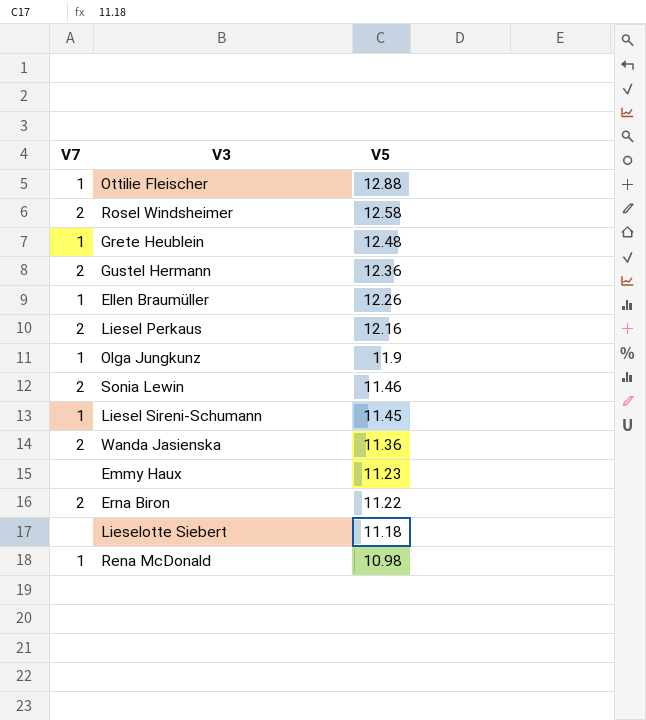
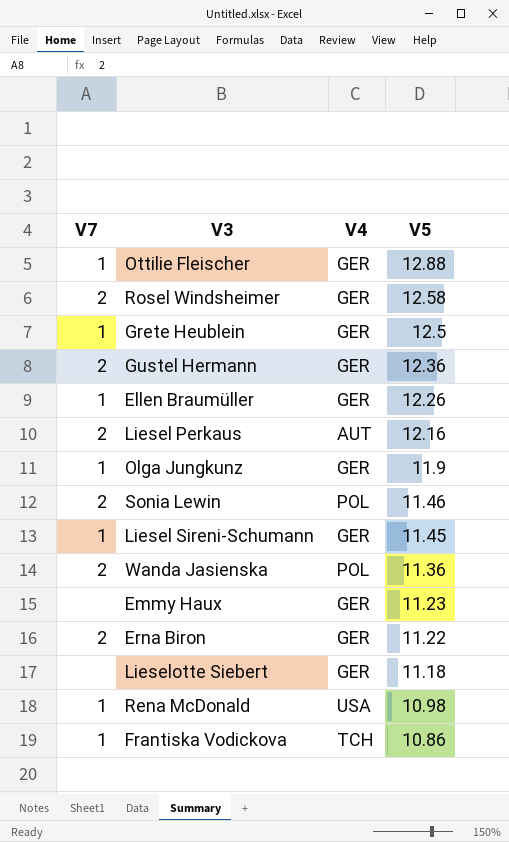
column V4 | position: none -> 3
Grete Heublein | V5: 12.48 -> 12.5
row Frantiska Vodickova: none -> 1 | TCH | 10.86

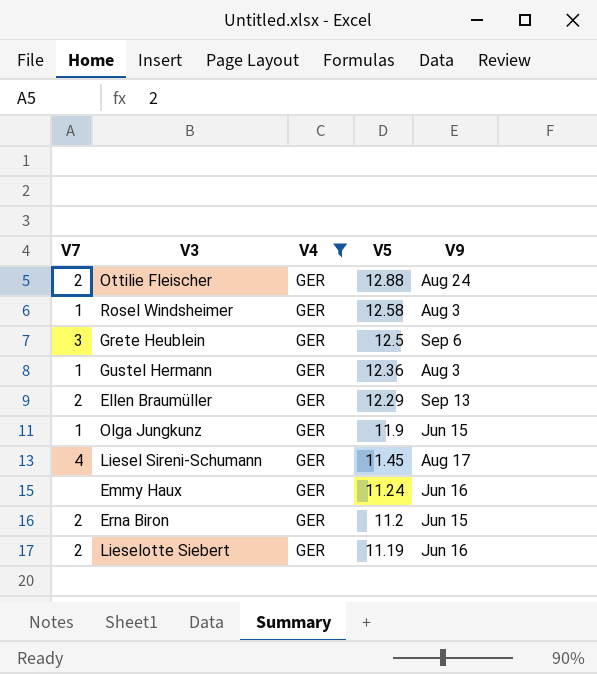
filter: none -> V4 = GER
column V9 | position: none -> 5
Ottilie Fleischer | V7: 1 -> 2
Rosel Windsheimer | V7: 2 -> 1
Grete Heublein | V7: 1 -> 3
Gustel Hermann | V7: 2 -> 1
Ellen Braumüller | V7: 1 -> 2
Ellen Braumüller | V5: 12.26 -> 12.29
Liesel Sireni-Schumann | V7: 1 -> 4
Emmy Haux | V5: 11.23 -> 11.24
Erna Biron | V5: 11.22 -> 11.2
Lieselotte Siebert | V7: none -> 2
Lieselotte Siebert | V5: 11.18 -> 11.19

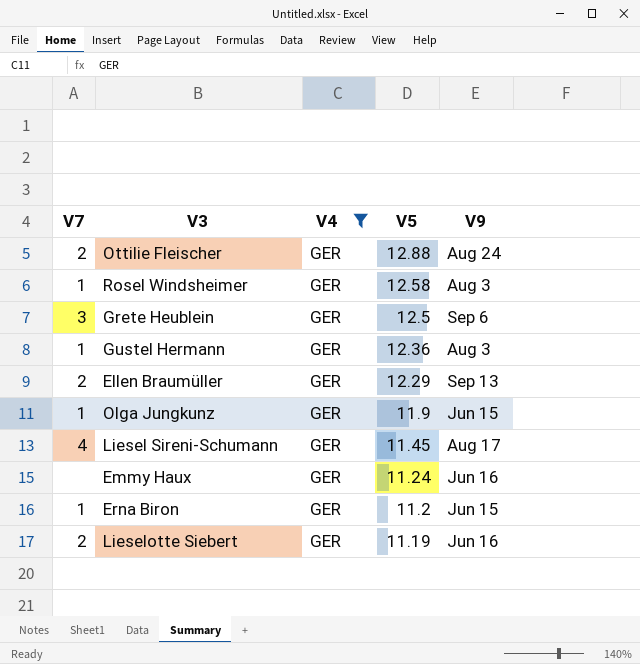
Erna Biron | V7: 2 -> 1

